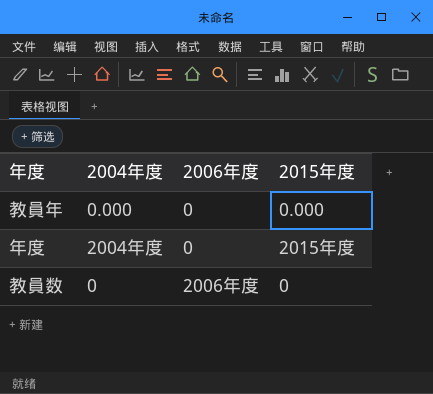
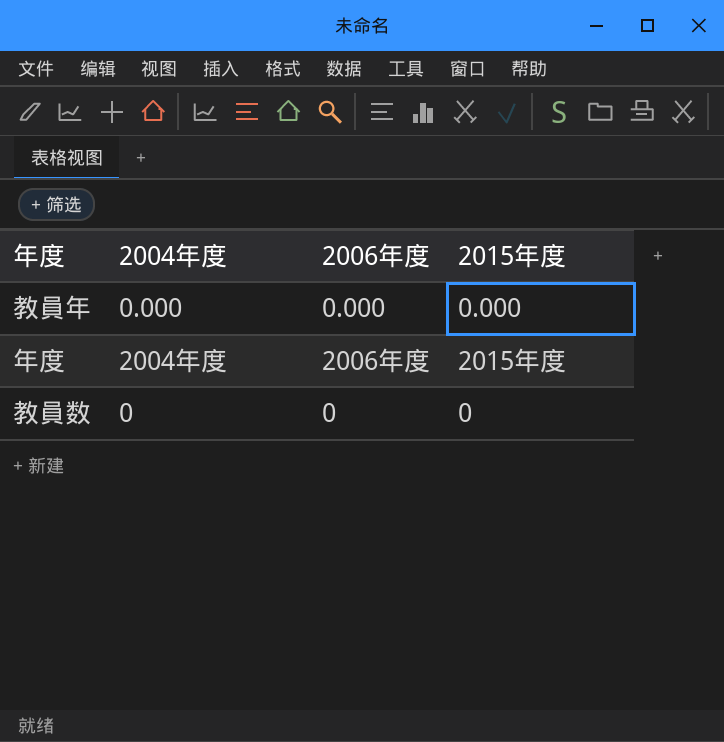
教員年 | 2006年度: 0 -> 0.000
年度 | 2006年度: 0 -> 2006年度
教員数 | 2006年度: 2006年度 -> 0

